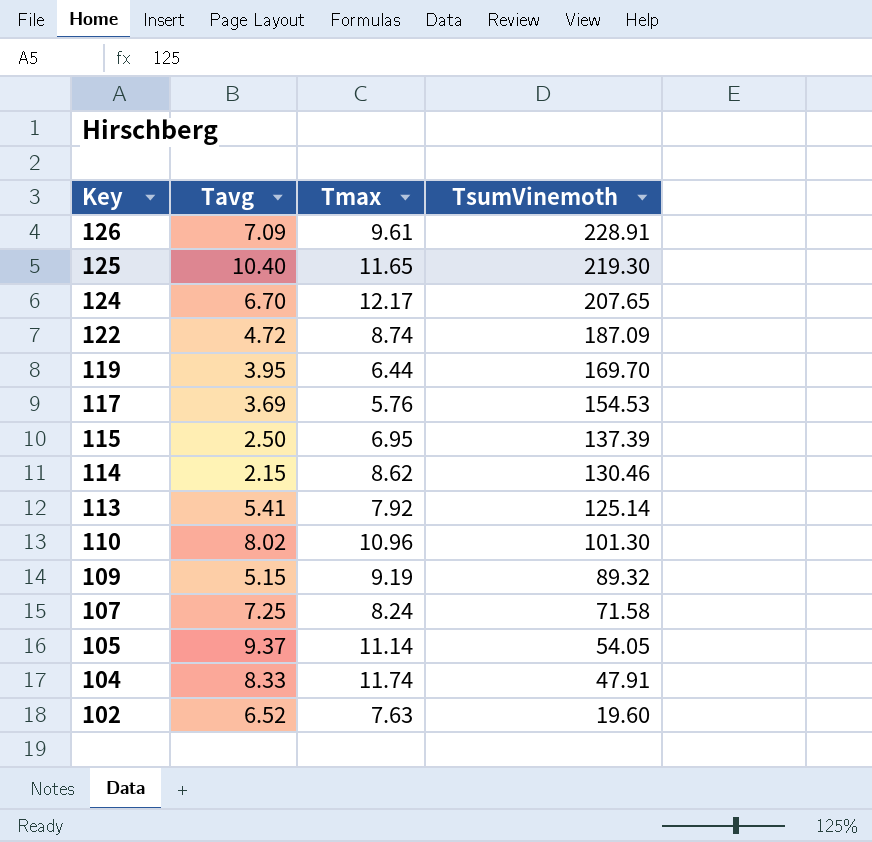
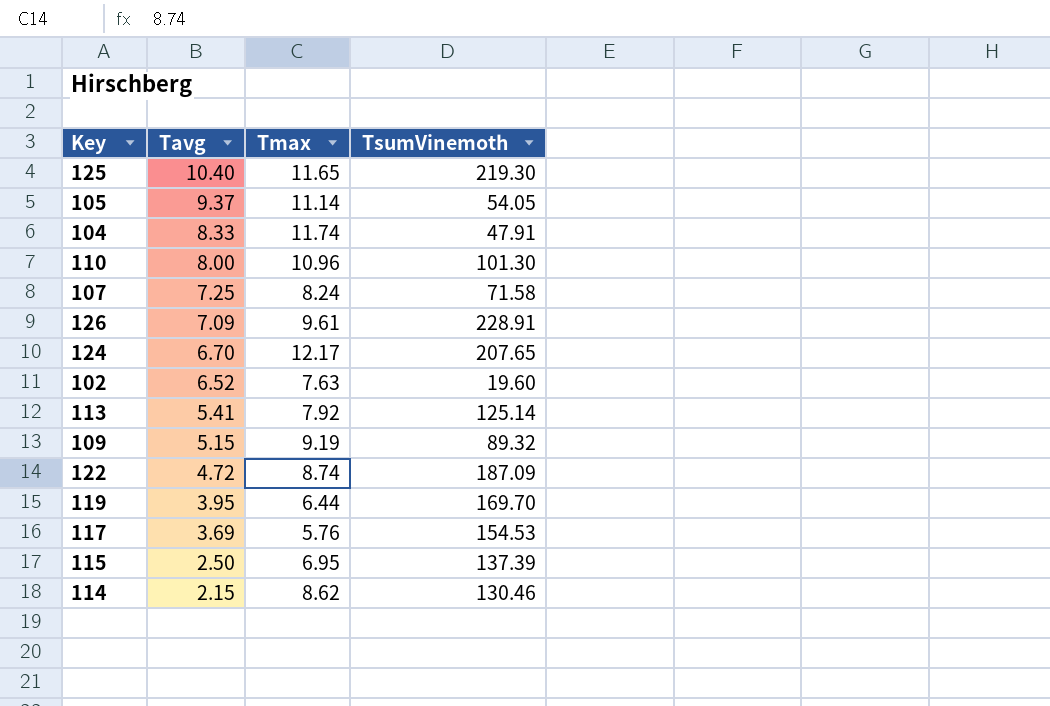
row order: Key descending -> Tavg descending
110 | Tavg: 8.02 -> 8.00

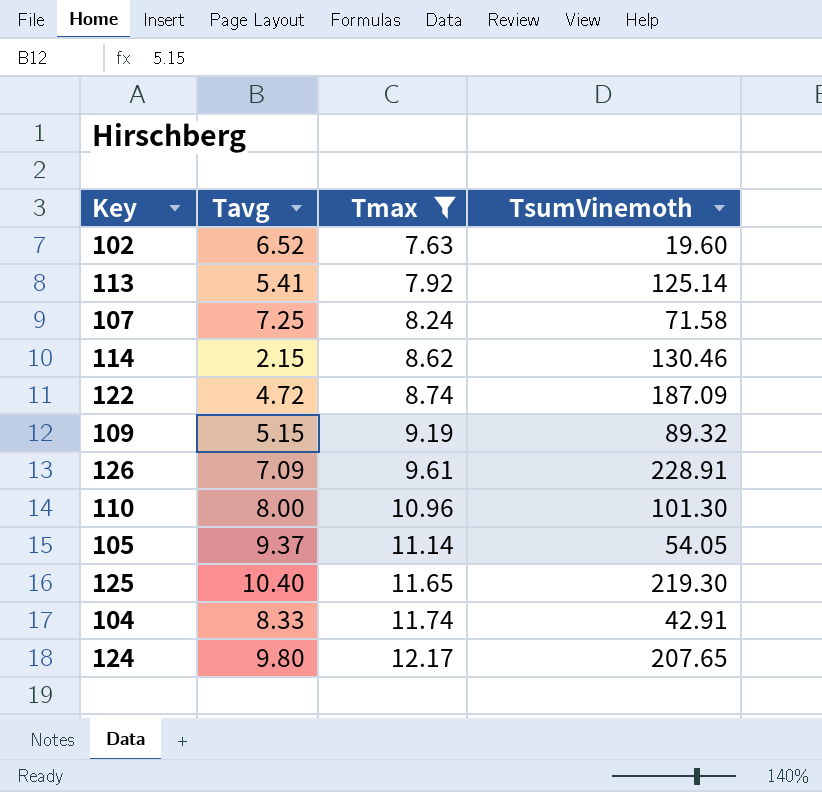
filter: none -> Tmax >= 7.63
row order: Tavg descending -> Tmax ascending
104 | TsumVinemoth: 47.91 -> 42.91
124 | Tavg: 6.70 -> 9.80

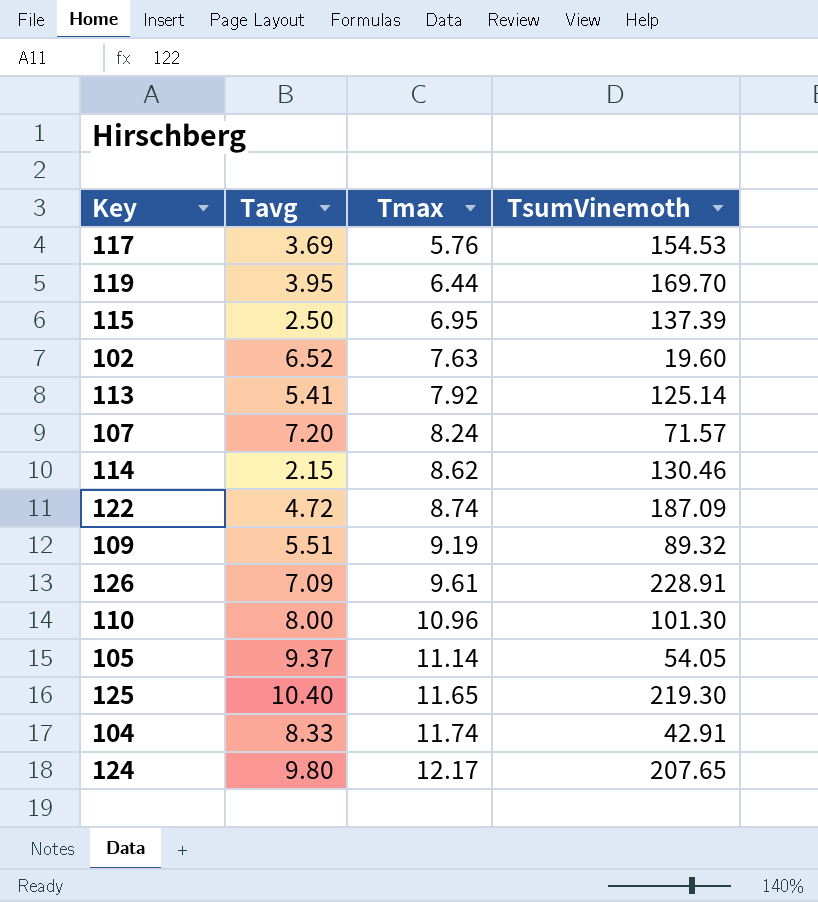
filter: Tmax >= 7.63 -> none
107 | Tavg: 7.25 -> 7.20
107 | TsumVinemoth: 71.58 -> 71.57
109 | Tavg: 5.15 -> 5.51

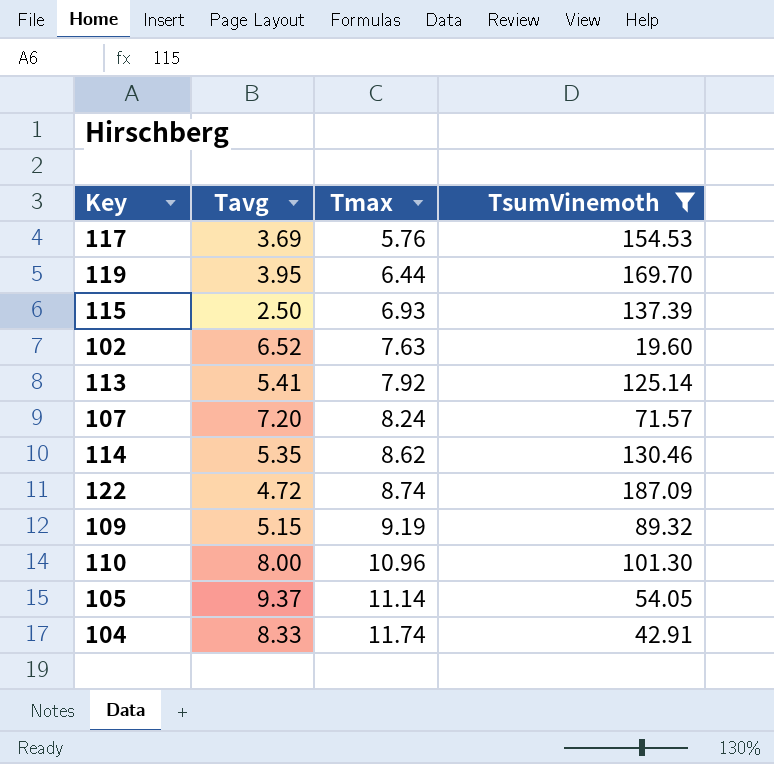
filter: none -> TsumVinemoth <= 187.09
115 | Tmax: 6.95 -> 6.93
114 | Tavg: 2.15 -> 5.35
109 | Tavg: 5.51 -> 5.15

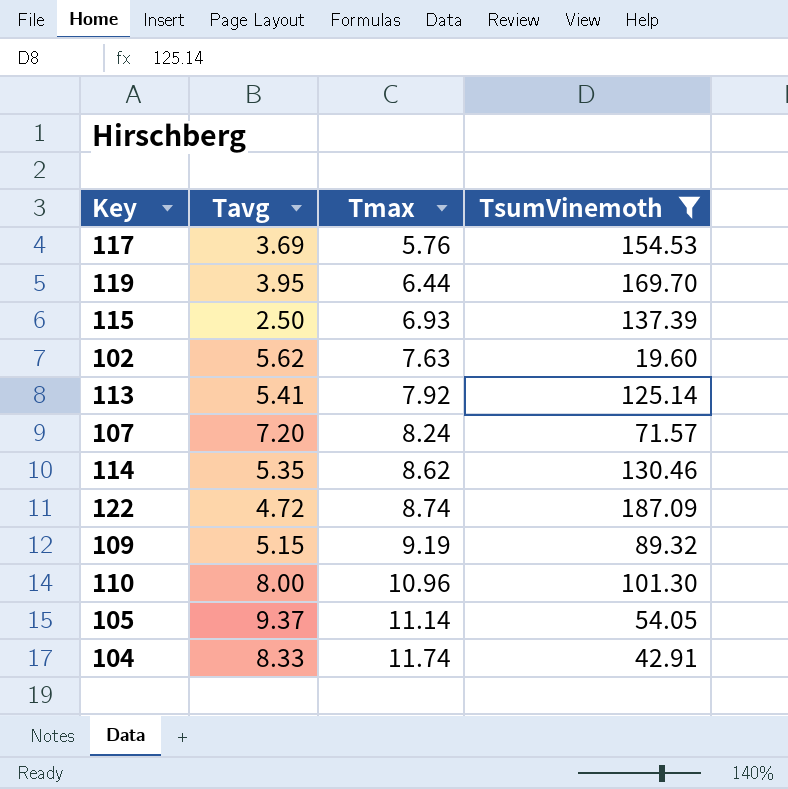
102 | Tavg: 6.52 -> 5.62

